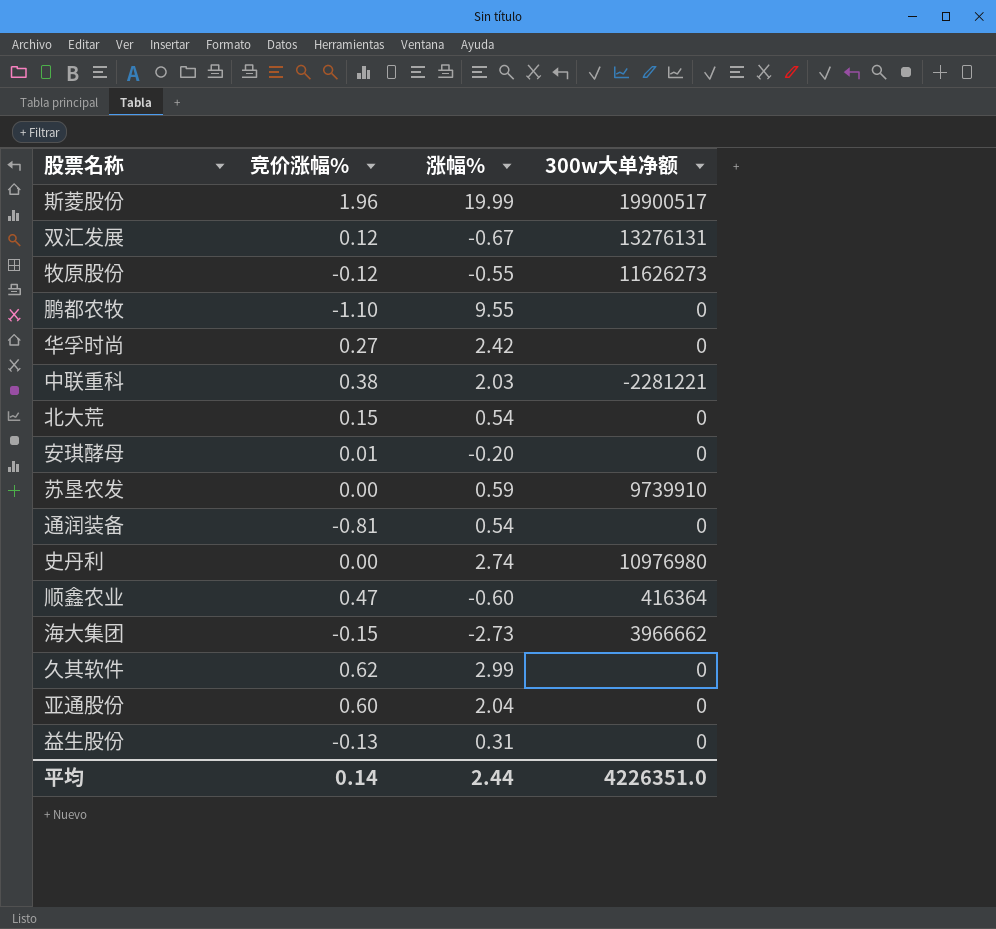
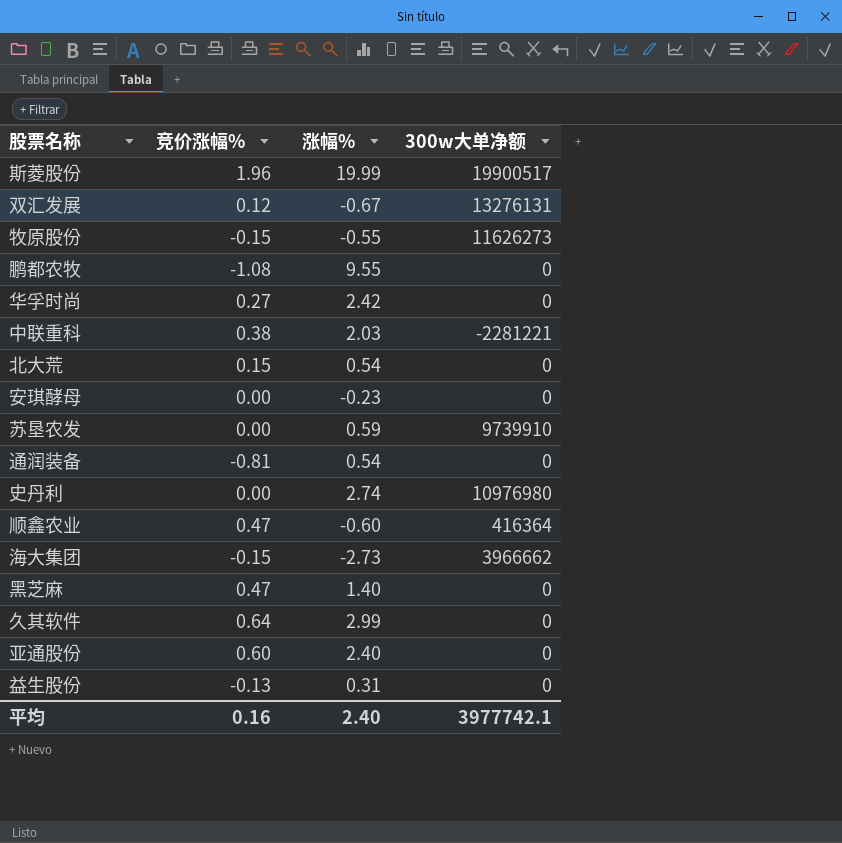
牧原股份 | 竞价涨幅%: -0.12 -> -0.15
鹏都农牧 | 竞价涨幅%: -1.10 -> -1.08
安琪酵母 | 竞价涨幅%: 0.01 -> 0.00
安琪酵母 | 涨幅%: -0.20 -> -0.23
row 黑芝麻: none -> 0.47 | 1.40 | 0
久其软件 | 竞价涨幅%: 0.62 -> 0.64
亚通股份 | 涨幅%: 2.04 -> 2.40
平均 | 竞价涨幅%: 0.14 -> 0.16
平均 | 涨幅%: 2.44 -> 2.40
平均 | 300w大单净额: 4226351.0 -> 3977742.1

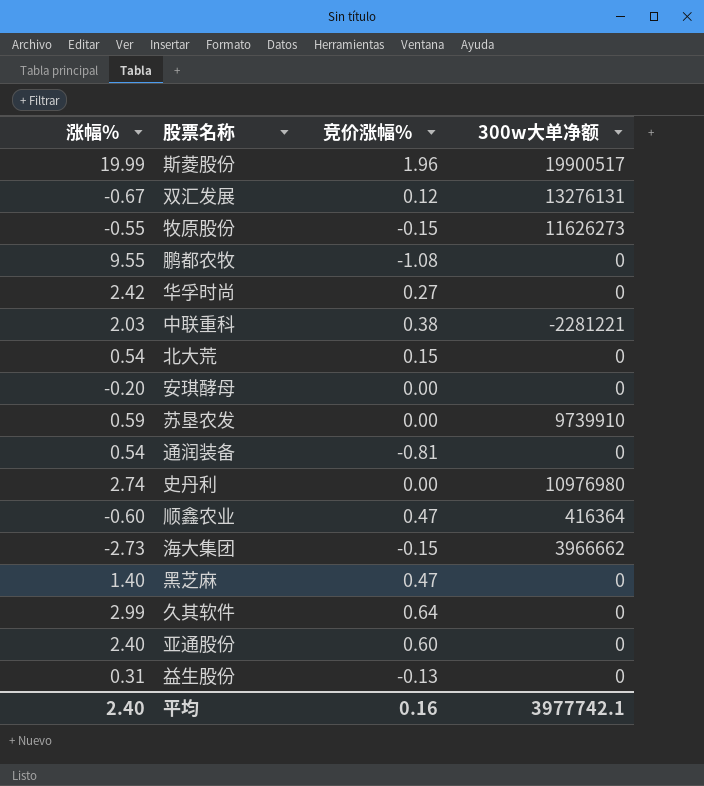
column 涨幅% | position: 3 -> 1
安琪酵母 | 涨幅%: -0.23 -> -0.20

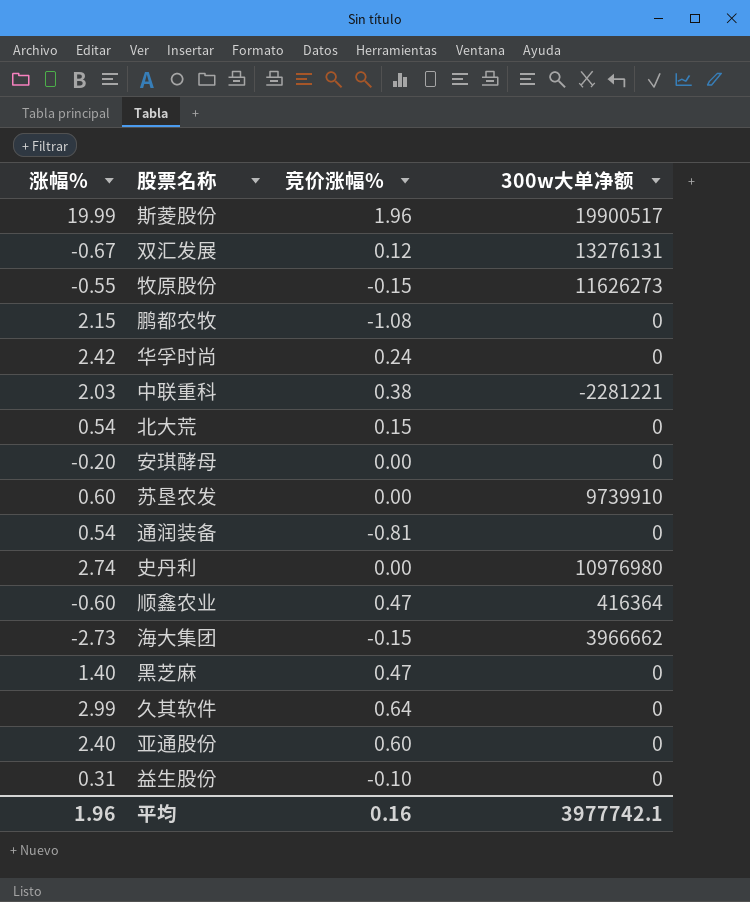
鹏都农牧 | 涨幅%: 9.55 -> 2.15
华孚时尚 | 竞价涨幅%: 0.27 -> 0.24
苏垦农发 | 涨幅%: 0.59 -> 0.60
益生股份 | 竞价涨幅%: -0.13 -> -0.10
平均 | 涨幅%: 2.40 -> 1.96

